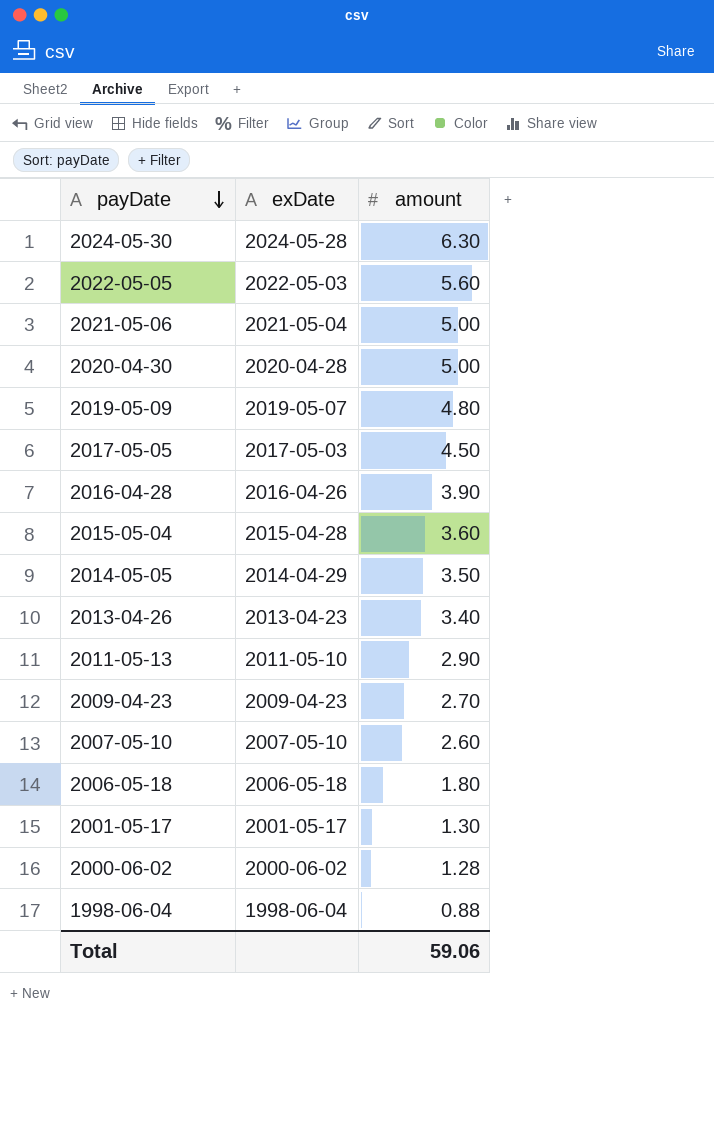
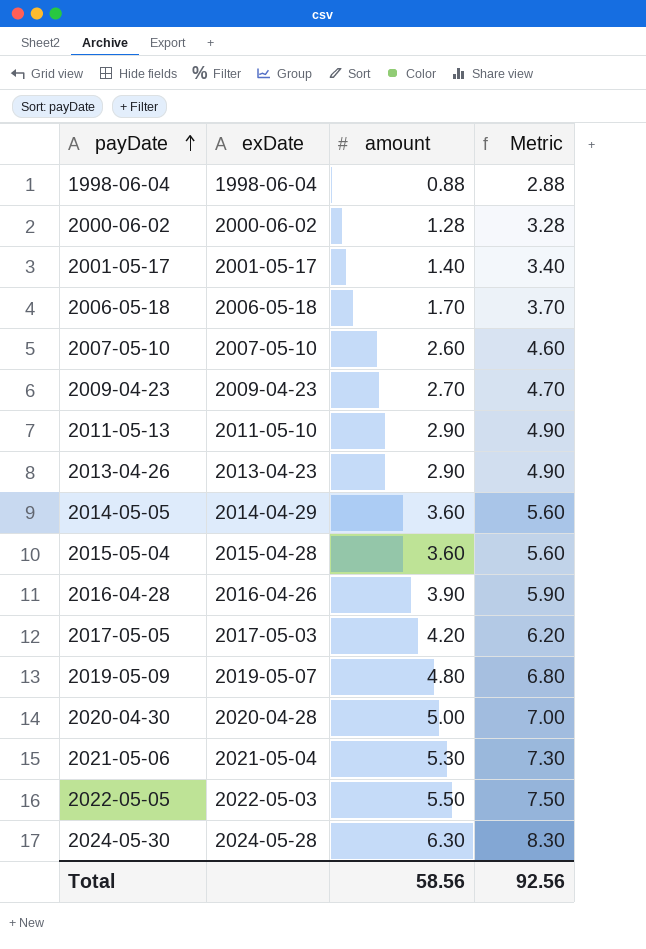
row order: payDate descending -> payDate ascending
column Metric | formula: none -> [amount] + 2
2001-05-17 | amount: 1.30 -> 1.40
2006-05-18 | amount: 1.80 -> 1.70
2013-04-26 | amount: 3.40 -> 2.90
2014-05-05 | amount: 3.50 -> 3.60
2017-05-05 | amount: 4.50 -> 4.20
2021-05-06 | amount: 5.00 -> 5.30
2022-05-05 | amount: 5.60 -> 5.50
Total | amount: 59.06 -> 58.56

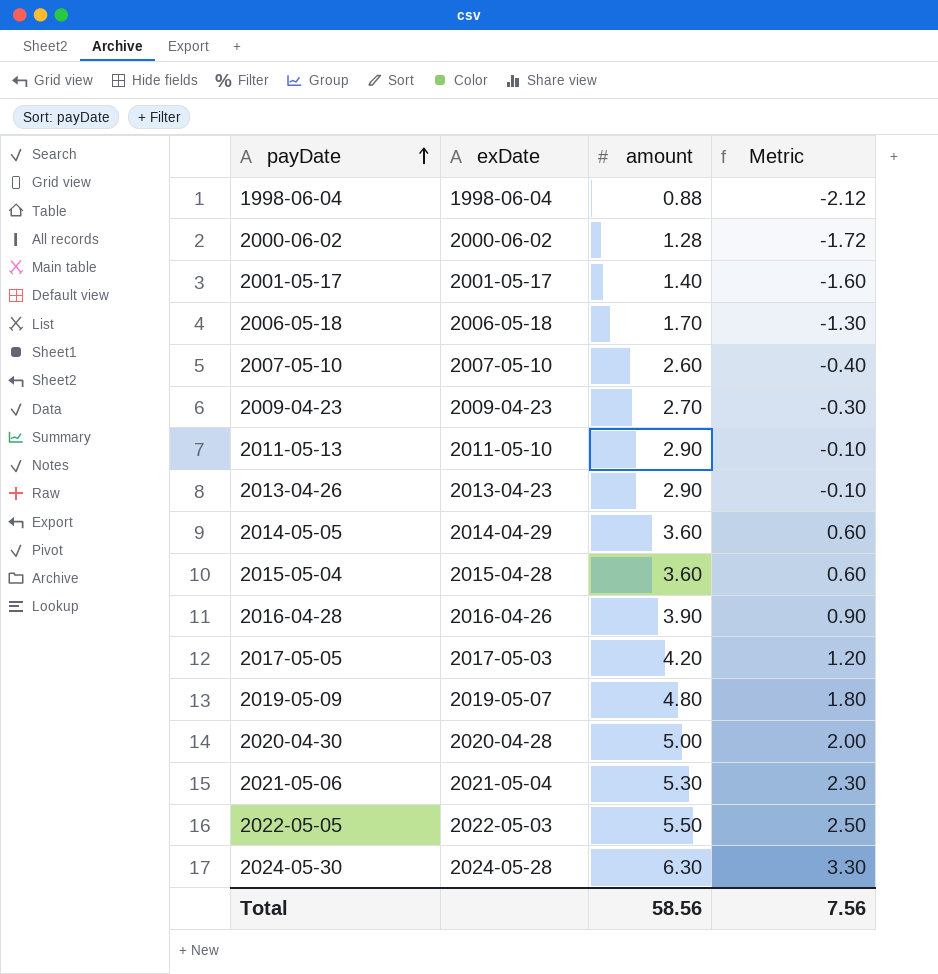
column Metric | formula: [amount] + 2 -> [amount] - 3
Total | Metric: 92.56 -> 7.56

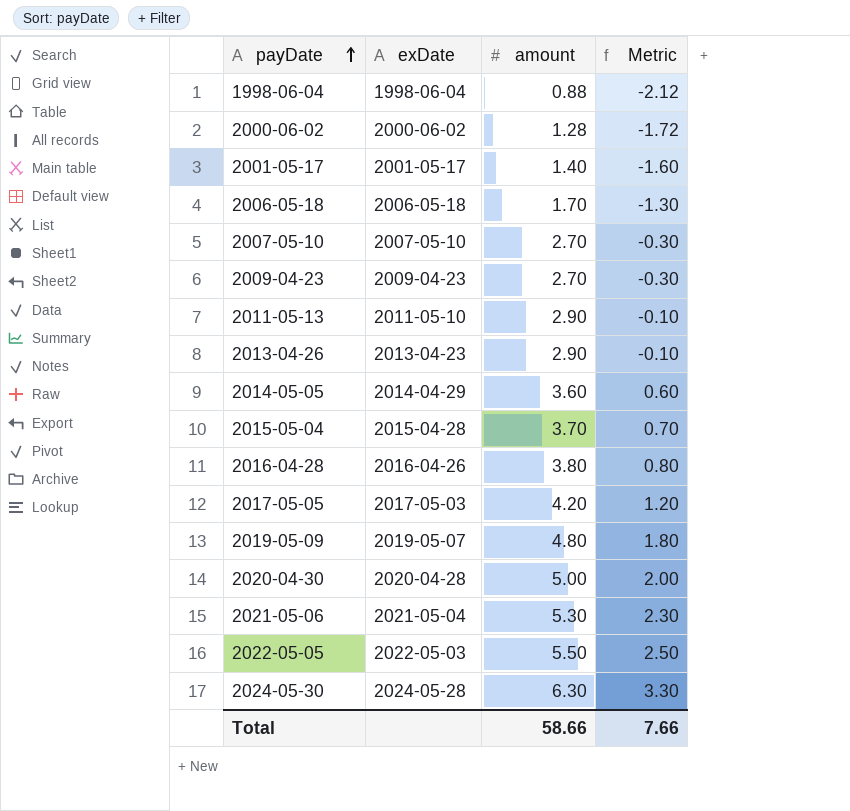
2007-05-10 | amount: 2.60 -> 2.70
2007-05-10 | Metric: -0.40 -> -0.30
2015-05-04 | amount: 3.60 -> 3.70
2015-05-04 | Metric: 0.60 -> 0.70
2016-04-28 | amount: 3.90 -> 3.80
2016-04-28 | Metric: 0.90 -> 0.80
Total | amount: 58.56 -> 58.66
Total | Metric: 7.56 -> 7.66

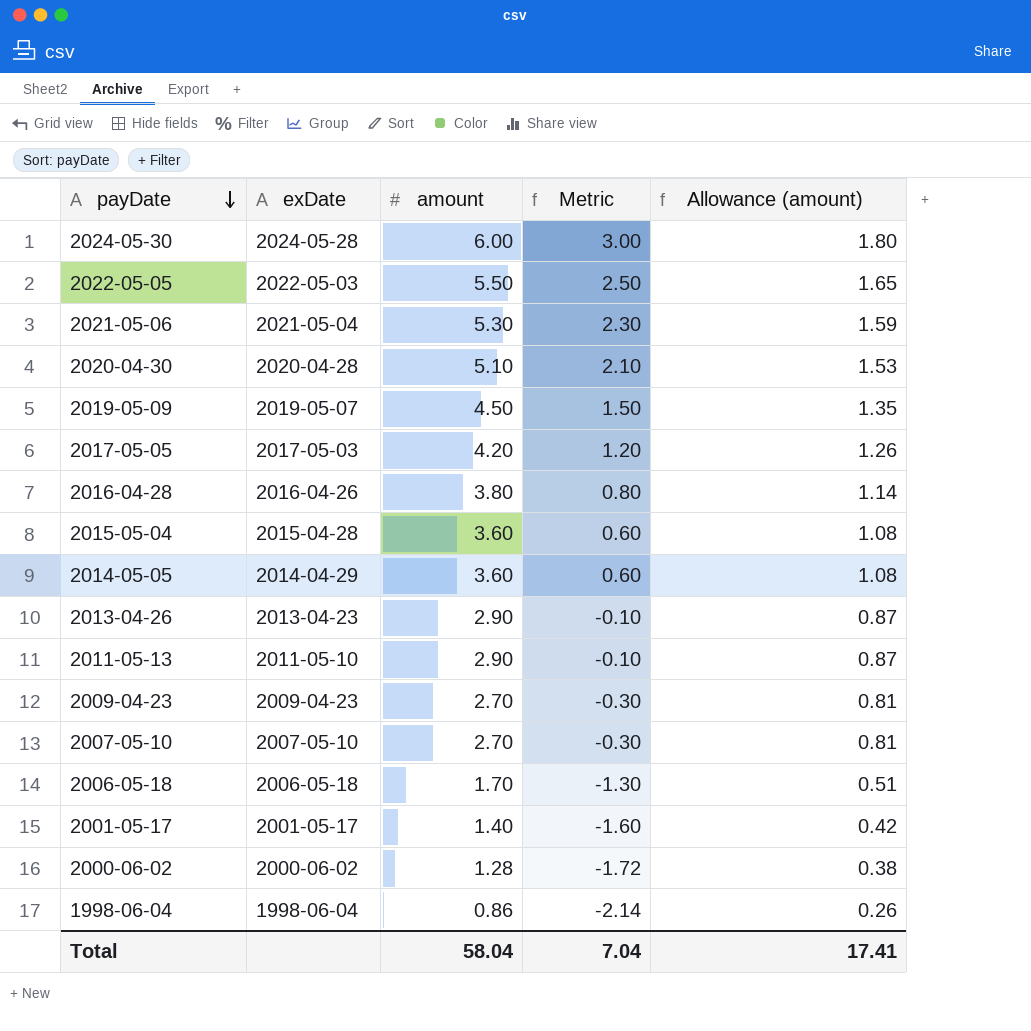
row order: payDate ascending -> payDate descending
column Allowance (amount) | formula: none -> [amount] * 0.3
2024-05-30 | amount: 6.30 -> 6.00
2024-05-30 | Metric: 3.30 -> 3.00
2020-04-30 | amount: 5.00 -> 5.10
2020-04-30 | Metric: 2.00 -> 2.10
2019-05-09 | amount: 4.80 -> 4.50
2019-05-09 | Metric: 1.80 -> 1.50
2015-05-04 | amount: 3.70 -> 3.60
2015-05-04 | Metric: 0.70 -> 0.60
1998-06-04 | amount: 0.88 -> 0.86
1998-06-04 | Metric: -2.12 -> -2.14
Total | amount: 58.66 -> 58.04
Total | Metric: 7.66 -> 7.04

